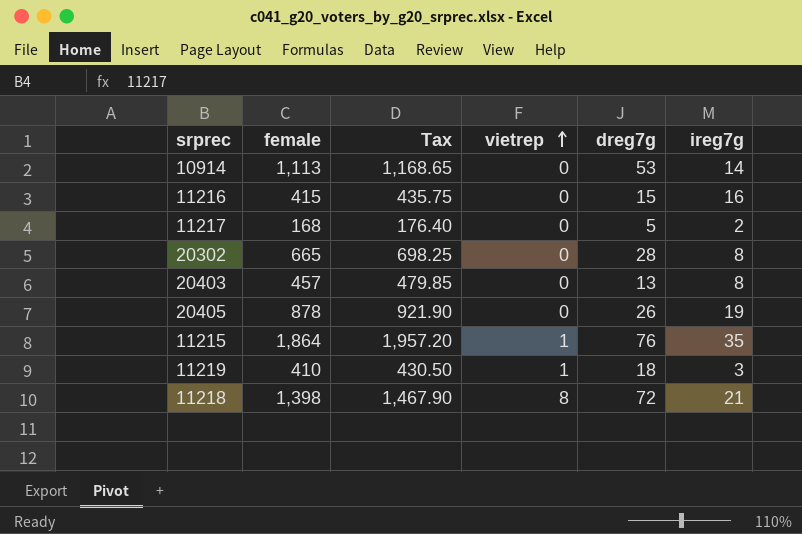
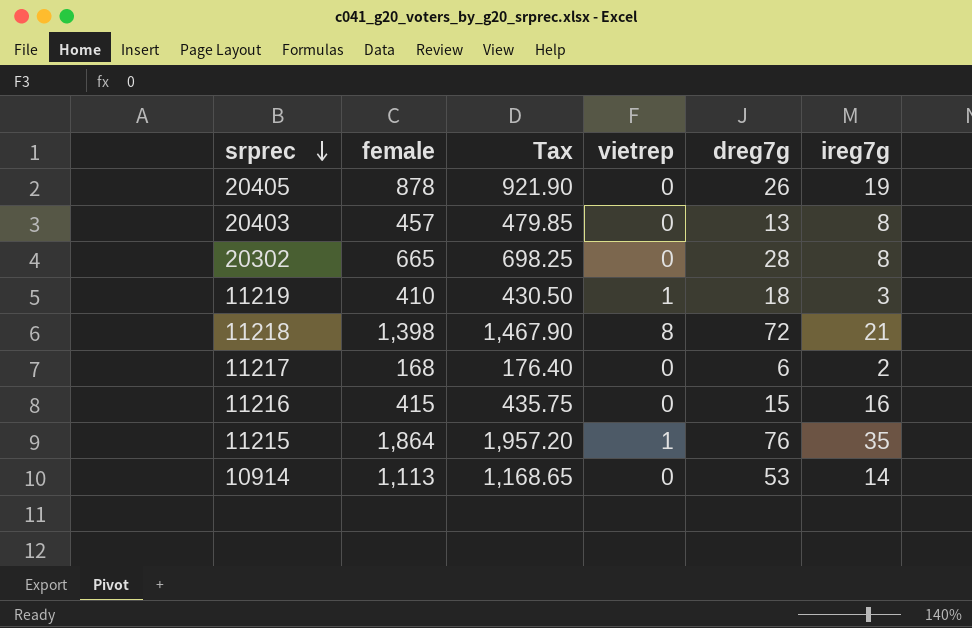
row order: vietrep ascending -> srprec descending
11217 | dreg7g: 5 -> 6

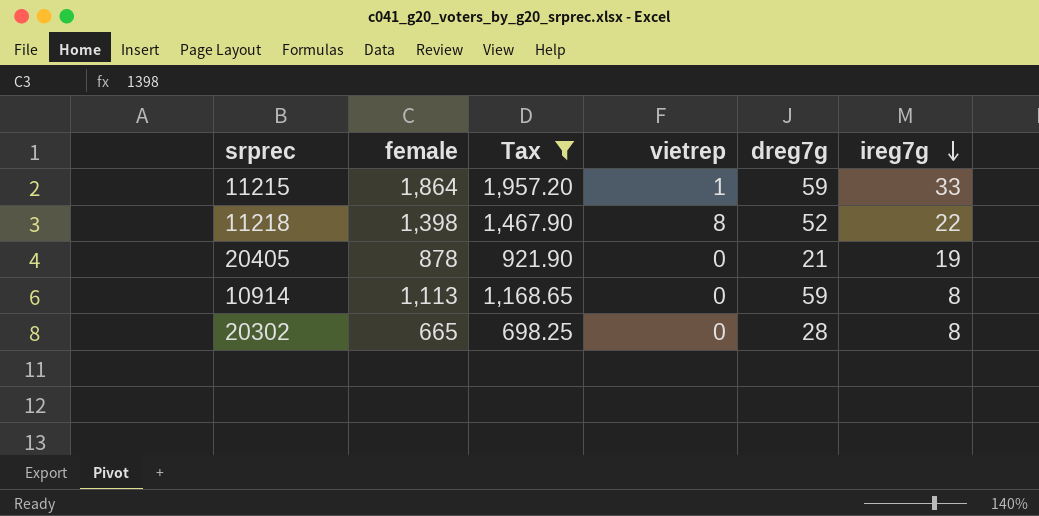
filter: none -> Tax >= 698.25
row order: srprec descending -> ireg7g descending
11215 | dreg7g: 76 -> 59
11215 | ireg7g: 35 -> 33
11218 | dreg7g: 72 -> 52
11218 | ireg7g: 21 -> 22
20405 | dreg7g: 26 -> 21
10914 | dreg7g: 53 -> 59
10914 | ireg7g: 14 -> 8

